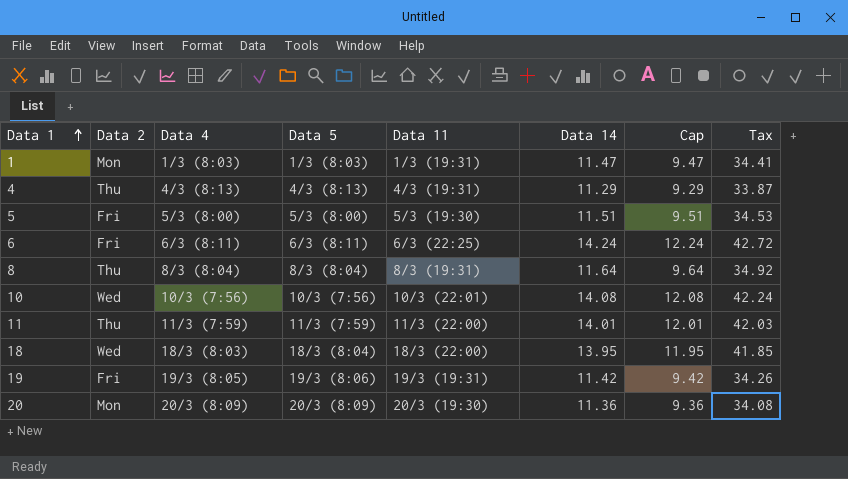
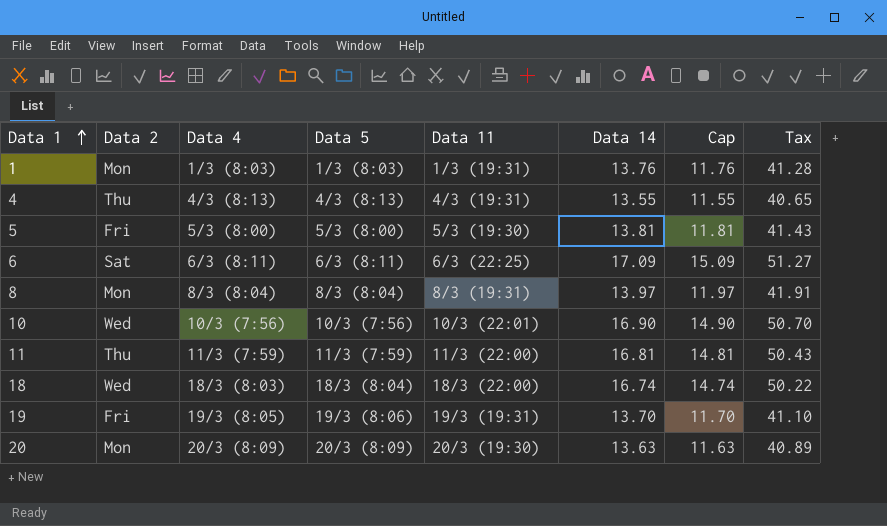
1 | Data 14: 11.47 -> 13.76
1 | Cap: 9.47 -> 11.76
1 | Tax: 34.41 -> 41.28
4 | Data 14: 11.29 -> 13.55
4 | Cap: 9.29 -> 11.55
4 | Tax: 33.87 -> 40.65
5 | Data 14: 11.51 -> 13.81
5 | Cap: 9.51 -> 11.81
5 | Tax: 34.53 -> 41.43
6 | Data 2: Fri -> Sat
6 | Data 14: 14.24 -> 17.09
6 | Cap: 12.24 -> 15.09
6 | Tax: 42.72 -> 51.27
8 | Data 2: Thu -> Mon
8 | Data 14: 11.64 -> 13.97
8 | Cap: 9.64 -> 11.97
8 | Tax: 34.92 -> 41.91
10 | Data 14: 14.08 -> 16.90
10 | Cap: 12.08 -> 14.90
10 | Tax: 42.24 -> 50.70
11 | Data 14: 14.01 -> 16.81
11 | Cap: 12.01 -> 14.81
11 | Tax: 42.03 -> 50.43
18 | Data 14: 13.95 -> 16.74
18 | Cap: 11.95 -> 14.74
18 | Tax: 41.85 -> 50.22
19 | Data 14: 11.42 -> 13.70
19 | Cap: 9.42 -> 11.70
19 | Tax: 34.26 -> 41.10
20 | Data 14: 11.36 -> 13.63
20 | Cap: 9.36 -> 11.63
20 | Tax: 34.08 -> 40.89

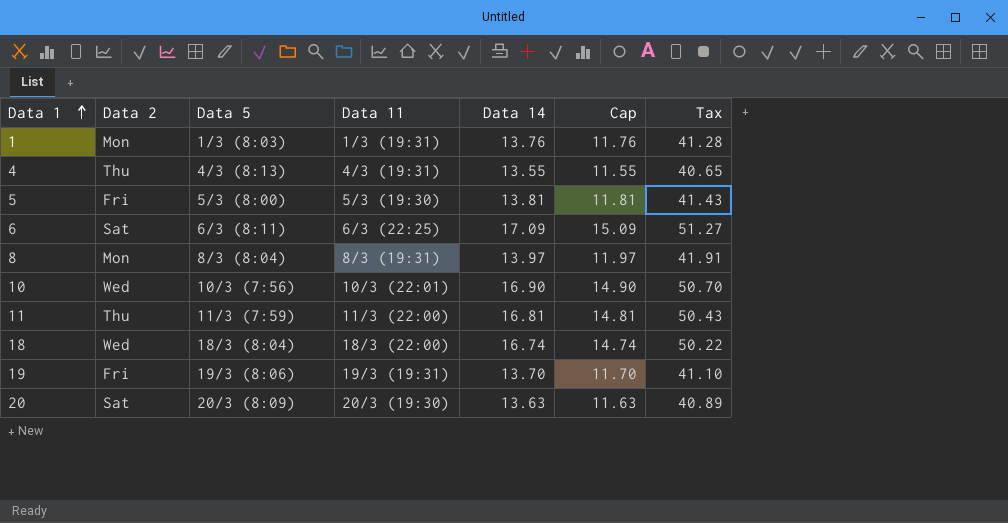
column Data 4 | position: 3 -> none
20 | Data 2: Mon -> Sat

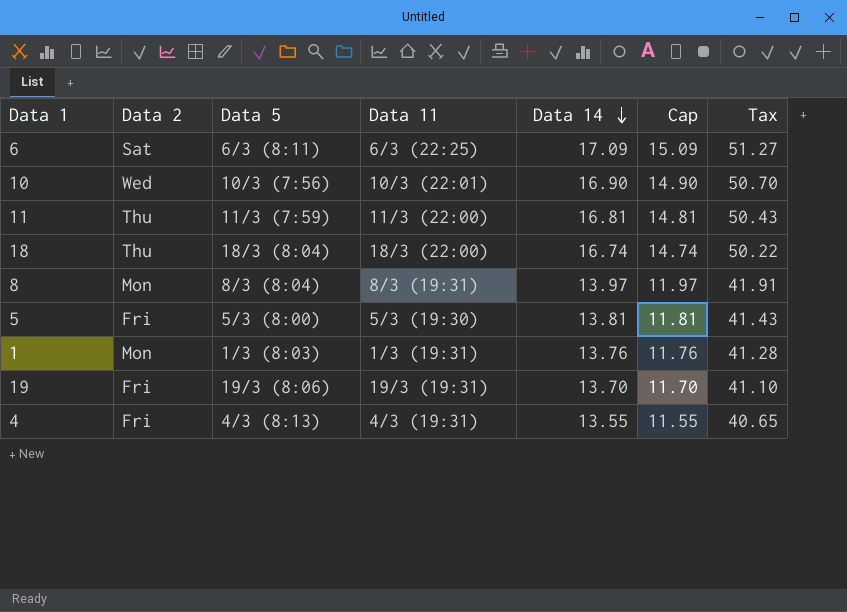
row order: Data 1 ascending -> Data 14 descending
row 20: Sat | 20/3 (8:09) | 20/3 (19:30) | 13.63 | 11.63 | 40.89 -> none
18 | Data 2: Wed -> Thu
4 | Data 2: Thu -> Fri

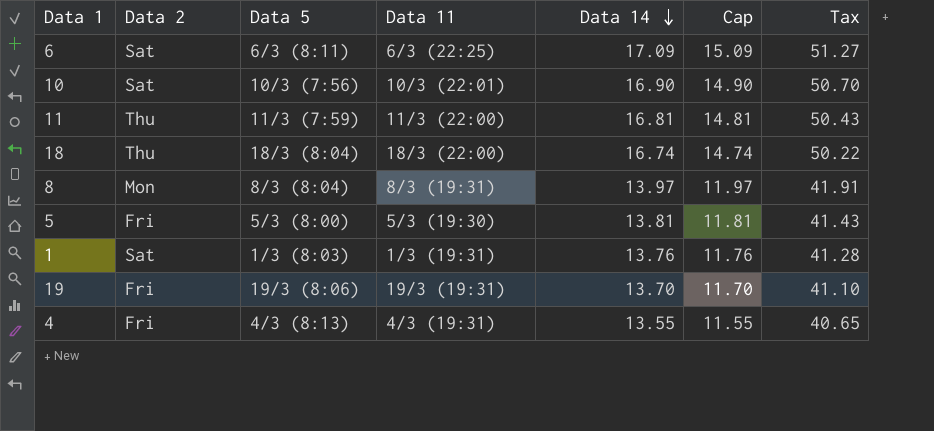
10 | Data 2: Wed -> Sat
1 | Data 2: Mon -> Sat

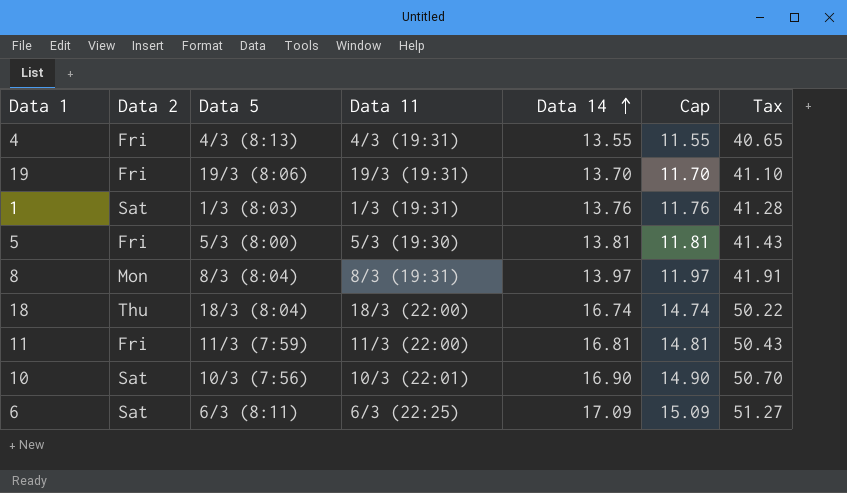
row order: Data 14 descending -> Data 14 ascending
11 | Data 2: Thu -> Fri

